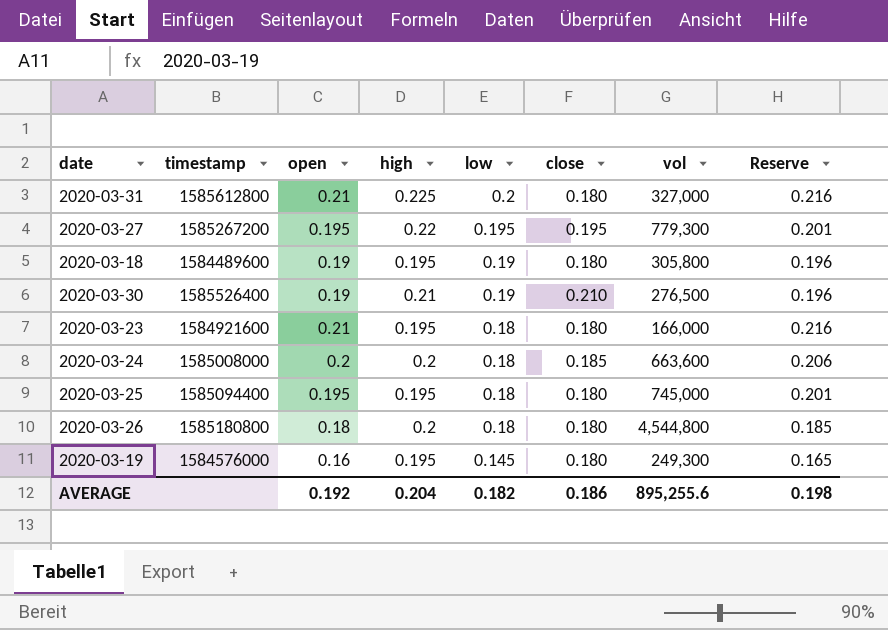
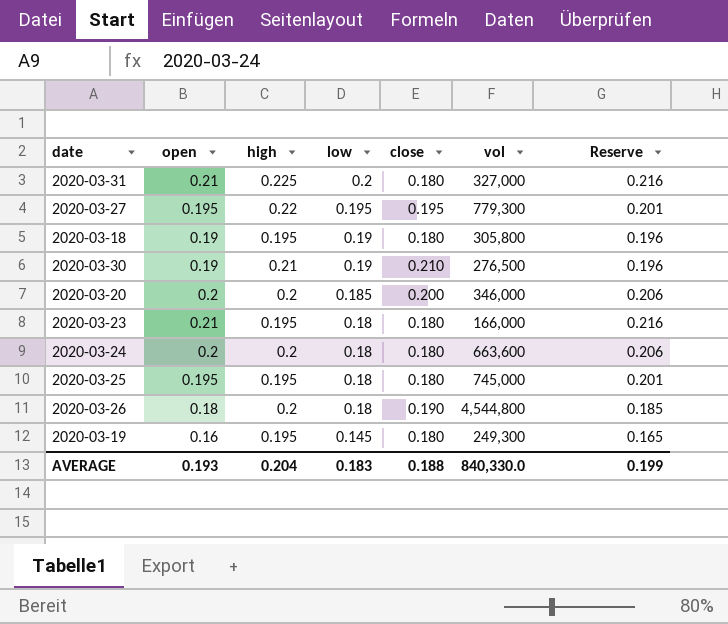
column timestamp | position: 2 -> none
row 2020-03-20: none -> 0.2 | 0.2 | 0.185 | 0.200 | 346,000 | 0.206
2020-03-24 | close: 0.185 -> 0.180
2020-03-26 | close: 0.180 -> 0.190
AVERAGE | open: 0.192 -> 0.193
AVERAGE | low: 0.182 -> 0.183
AVERAGE | close: 0.186 -> 0.188
AVERAGE | vol: 895,255.6 -> 840,330.0
AVERAGE | Reserve: 0.198 -> 0.199

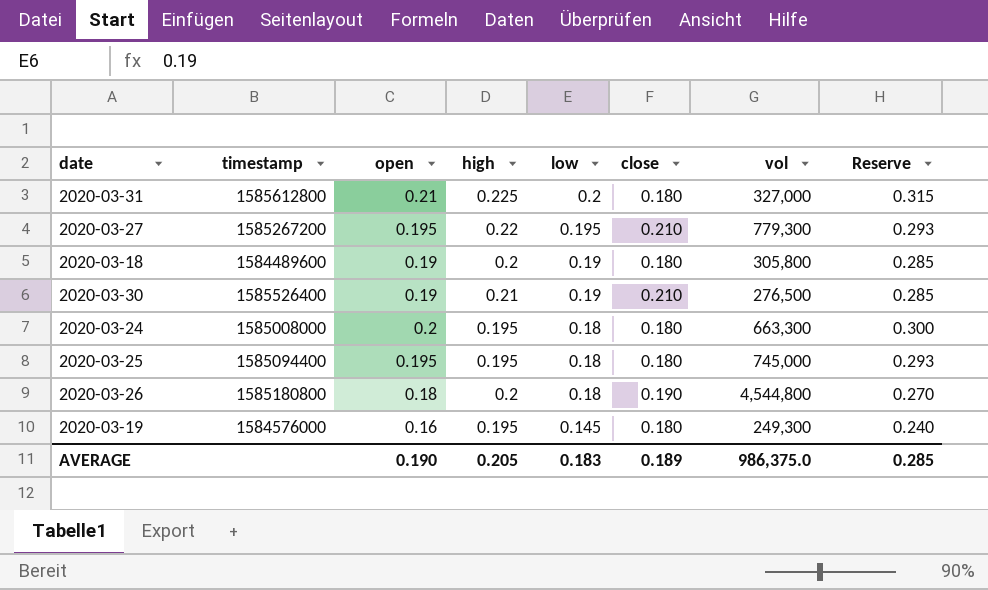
column timestamp | position: none -> 2
column Reserve | formula: [open] * 1.03 -> [open] * 1.5
row 2020-03-20: 0.2 | 0.2 | 0.185 | 0.200 | 346,000 | 0.206 -> none
row 2020-03-23: 0.21 | 0.195 | 0.18 | 0.180 | 166,000 | 0.216 -> none
2020-03-27 | close: 0.195 -> 0.210
2020-03-18 | high: 0.195 -> 0.2
2020-03-24 | high: 0.2 -> 0.195
2020-03-24 | vol: 663,600 -> 663,300
AVERAGE | open: 0.193 -> 0.190
AVERAGE | high: 0.204 -> 0.205
AVERAGE | close: 0.188 -> 0.189
AVERAGE | vol: 840,330.0 -> 986,375.0
AVERAGE | Reserve: 0.199 -> 0.285

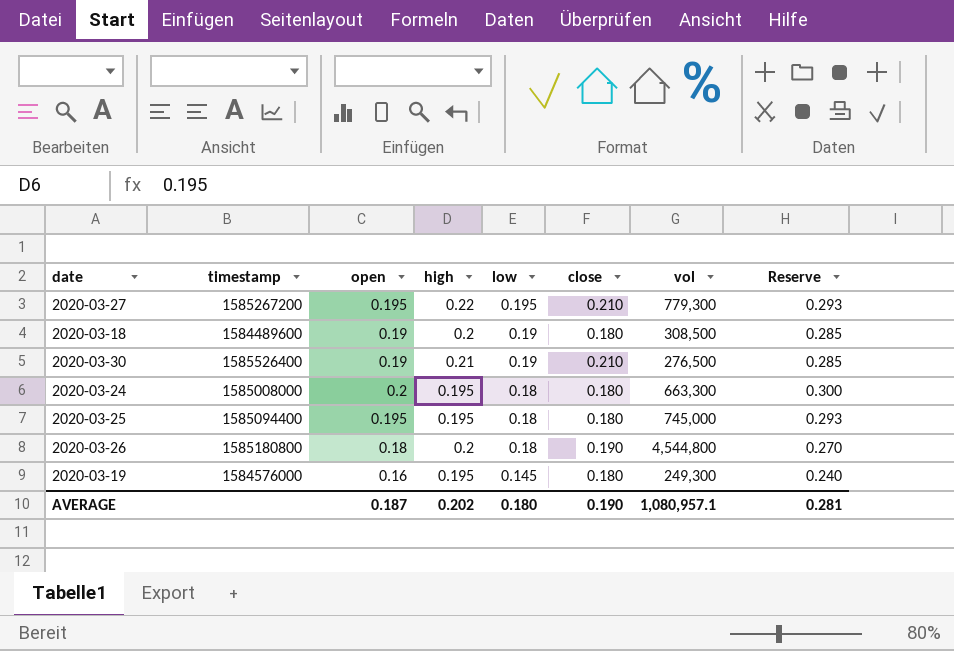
row 2020-03-31: 1585612800 | 0.21 | 0.225 | 0.2 | 0.180 | 327,000 | 0.315 -> none
2020-03-18 | vol: 305,800 -> 308,500
AVERAGE | open: 0.190 -> 0.187
AVERAGE | high: 0.205 -> 0.202
AVERAGE | low: 0.183 -> 0.180
AVERAGE | close: 0.189 -> 0.190
AVERAGE | vol: 986,375.0 -> 1,080,957.1
AVERAGE | Reserve: 0.285 -> 0.281

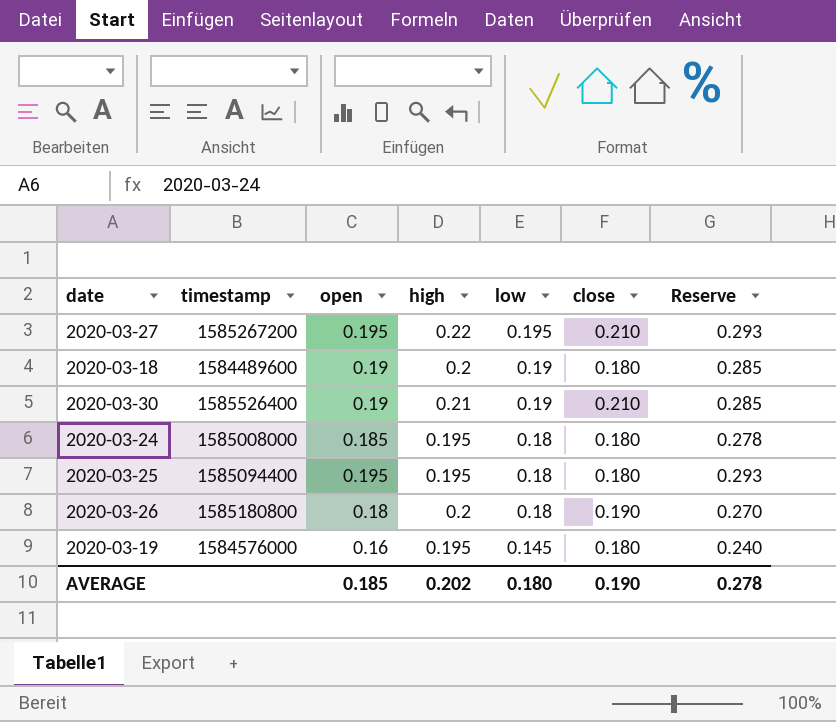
column vol | position: 7 -> none
2020-03-24 | open: 0.2 -> 0.185
2020-03-24 | Reserve: 0.300 -> 0.278
AVERAGE | open: 0.187 -> 0.185
AVERAGE | Reserve: 0.281 -> 0.278

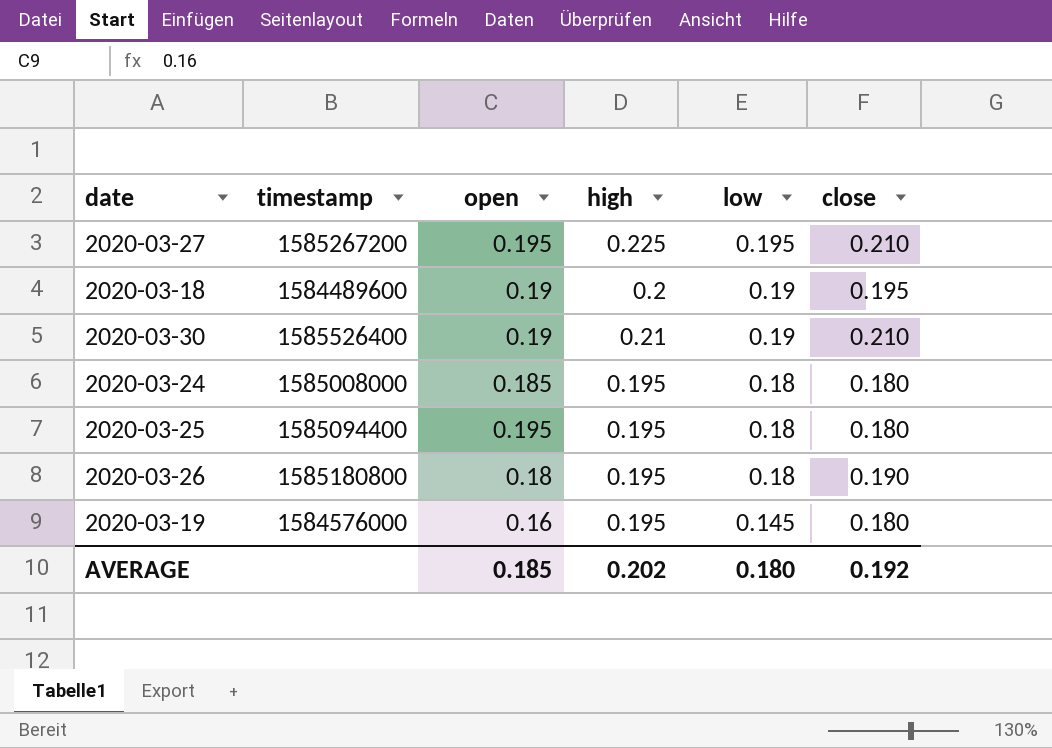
column Reserve | formula: [open] * 1.5 -> none
2020-03-27 | high: 0.22 -> 0.225
2020-03-18 | close: 0.180 -> 0.195
2020-03-26 | high: 0.2 -> 0.195
AVERAGE | close: 0.190 -> 0.192

